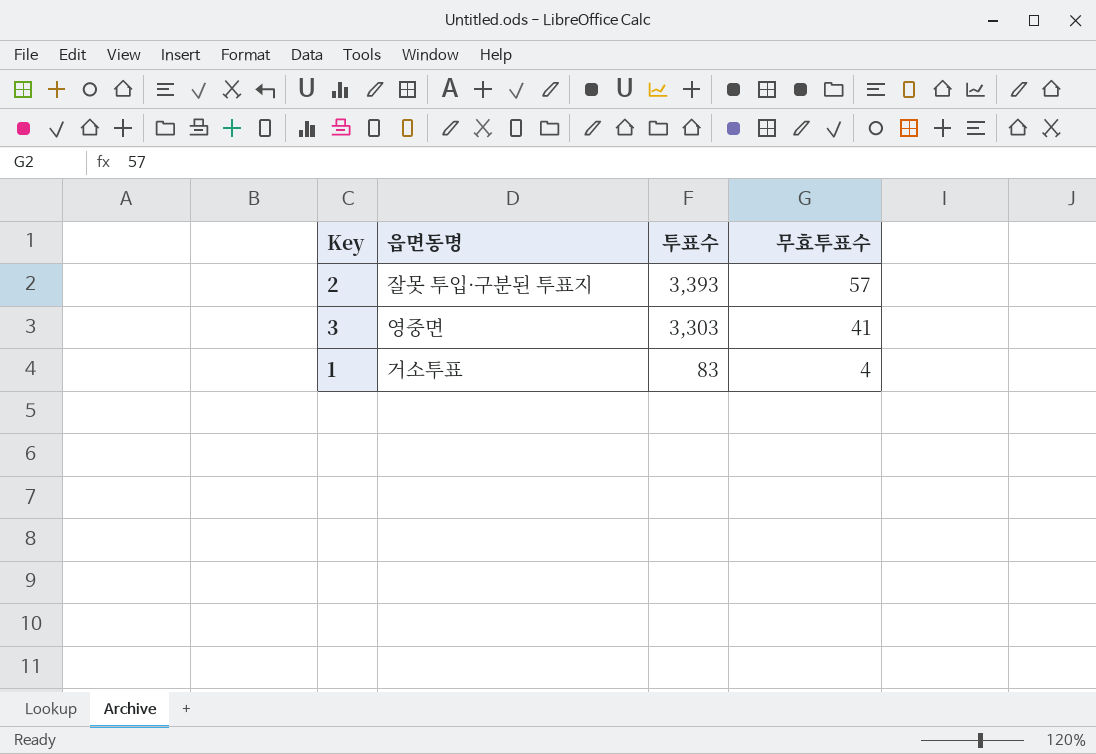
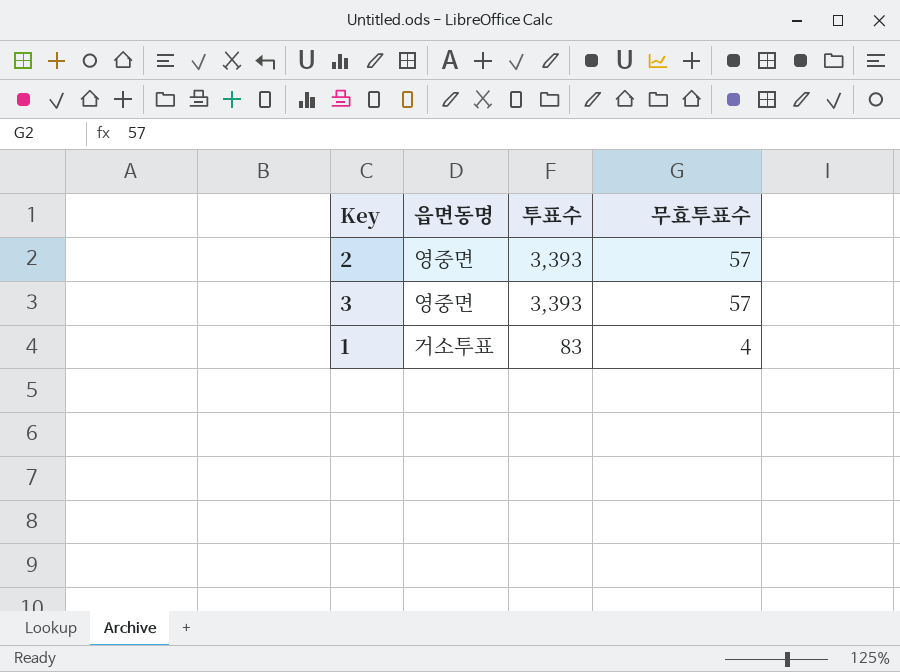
2 | 읍면동명: 잘못 투입·구분된 투표지 -> 영중면
3 | 투표수: 3,303 -> 3,393
3 | 무효투표수: 41 -> 57

